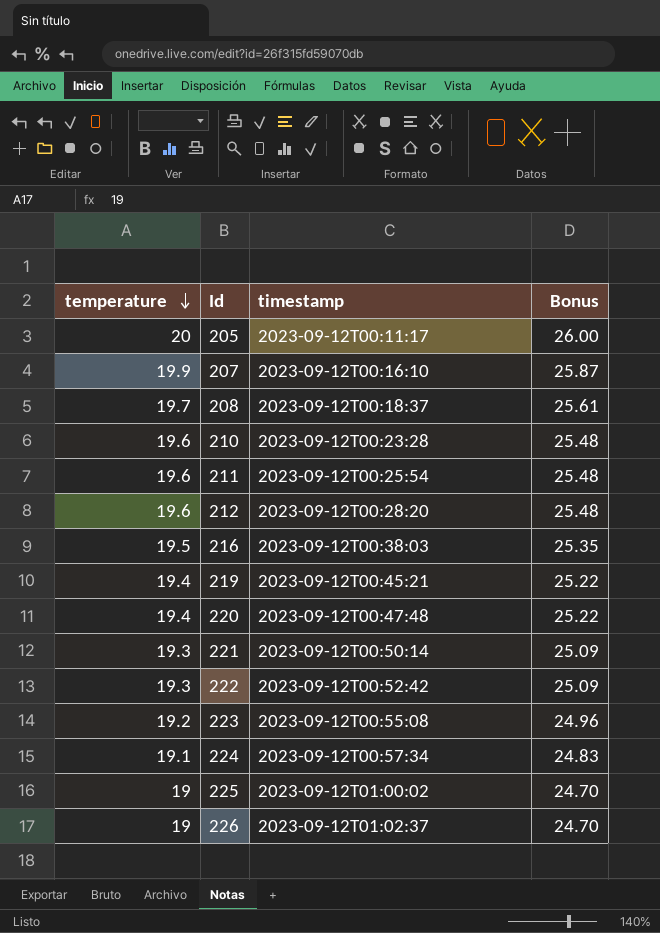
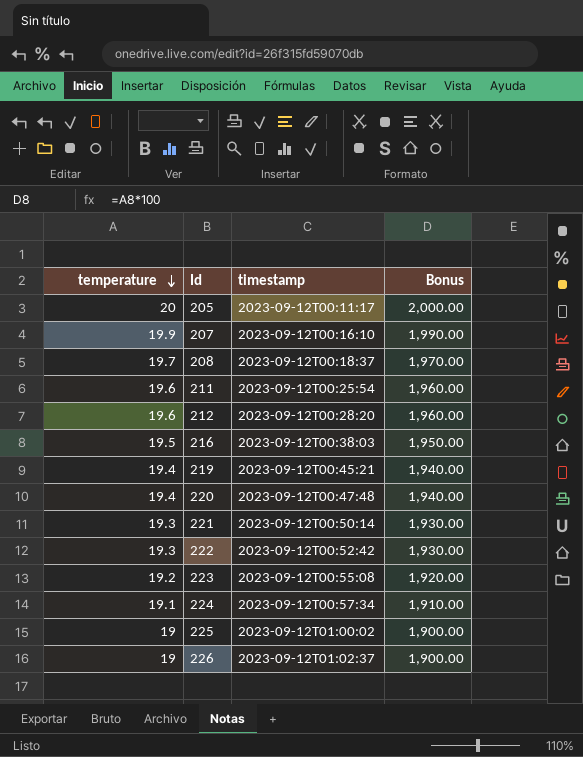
column Bonus | formula: [temperature] * 1.3 -> [temperature] * 100
row 210: 19.6 | 2023-09-12T00:23:28 | 25.48 -> none

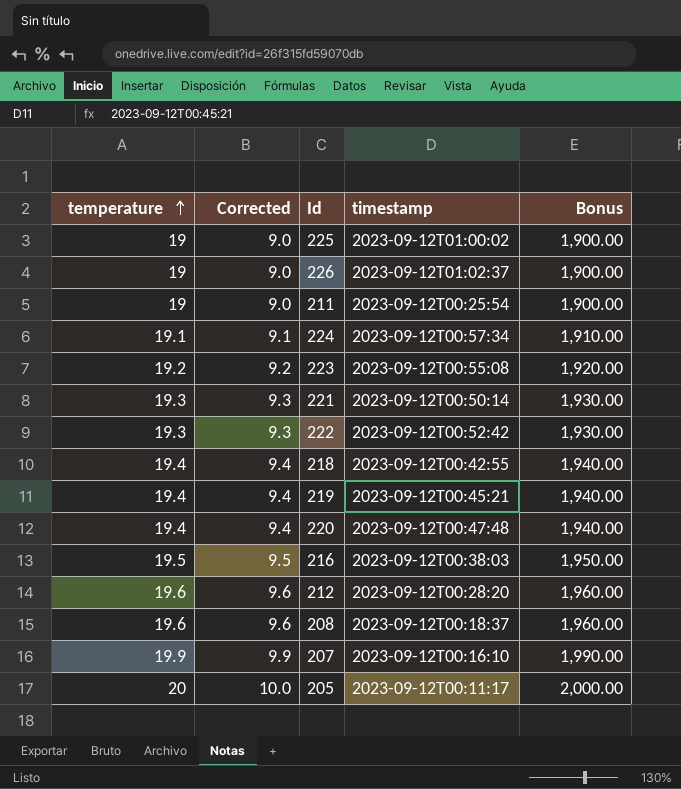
row order: temperature descending -> temperature ascending
column Corrected | formula: none -> [temperature] - 10
211 | temperature: 19.6 -> 19
211 | Bonus: 1,960.00 -> 1,900.00
row 218: none -> 19.4 | 9.4 | 2023-09-12T00:42:55 | 1,940.00
208 | temperature: 19.7 -> 19.6
208 | Bonus: 1,970.00 -> 1,960.00

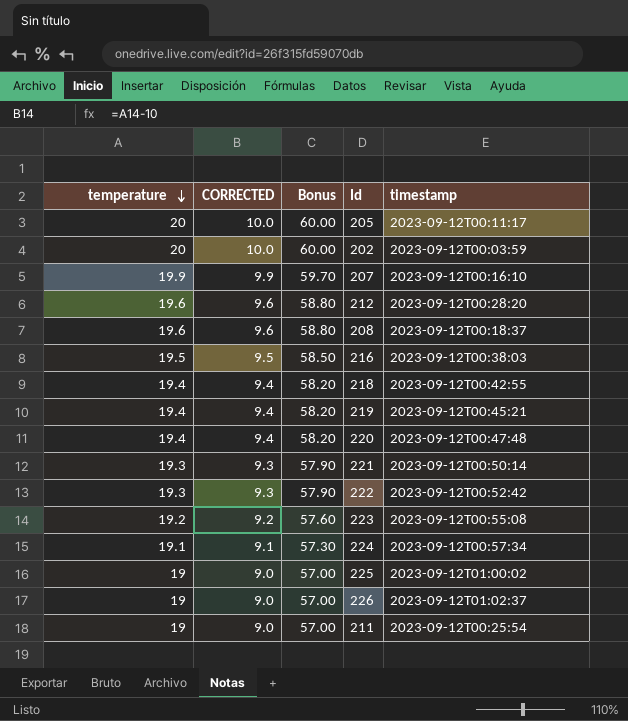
row order: temperature ascending -> temperature descending
column name: Corrected -> CORRECTED
column Bonus | formula: [temperature] * 100 -> [temperature] * 3
column Bonus | position: 5 -> 3
row 202: none -> 20 | 10.0 | 60.00 | 2023-09-12T00:03:59

